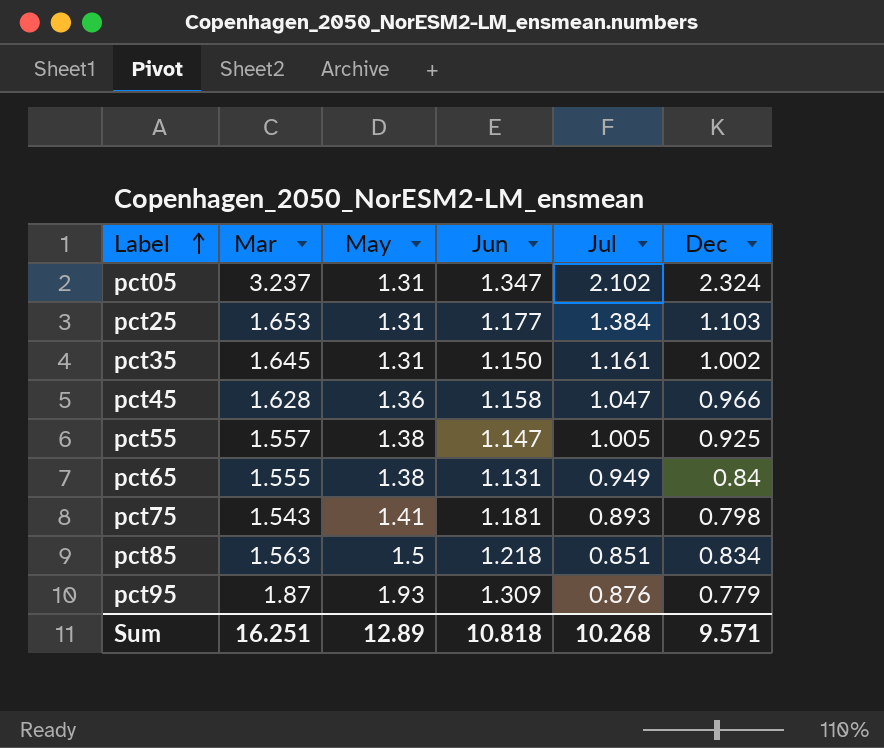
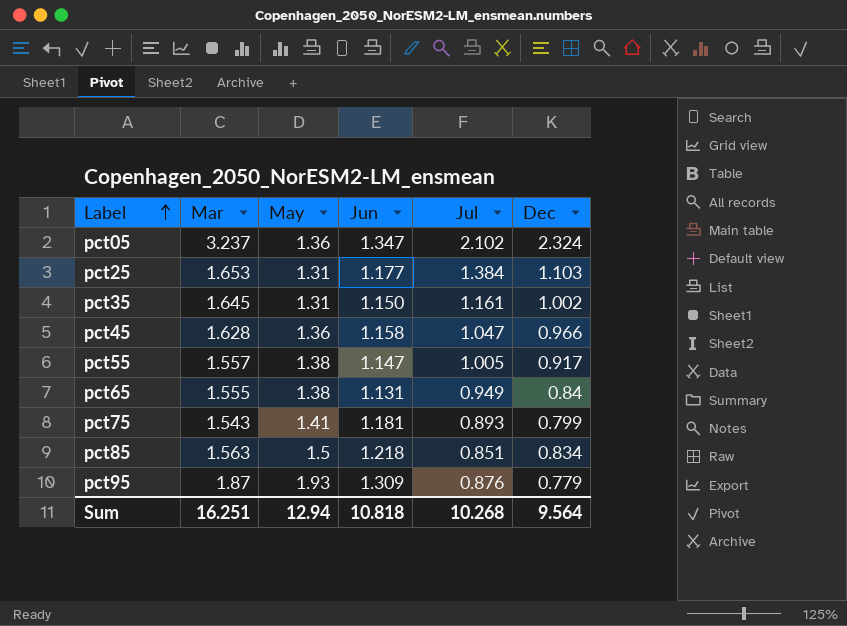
pct05 | May: 1.31 -> 1.36
pct55 | Dec: 0.925 -> 0.917
pct75 | Dec: 0.798 -> 0.799
Sum | May: 12.89 -> 12.94
Sum | Dec: 9.571 -> 9.564

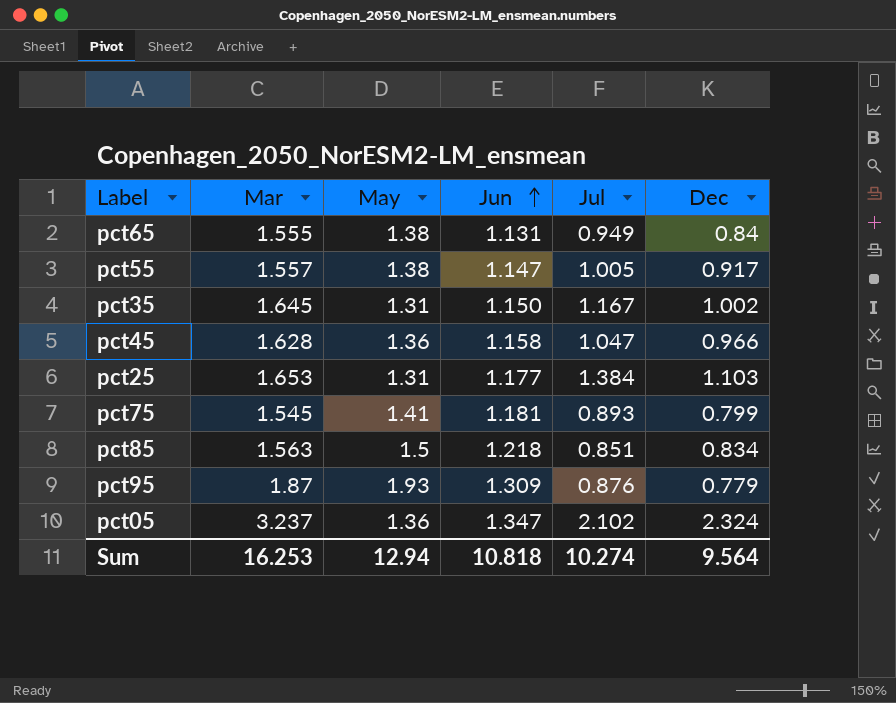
row order: Label ascending -> Jun ascending
pct35 | Jul: 1.161 -> 1.167
pct75 | Mar: 1.543 -> 1.545
Sum | Mar: 16.251 -> 16.253
Sum | Jul: 10.268 -> 10.274

